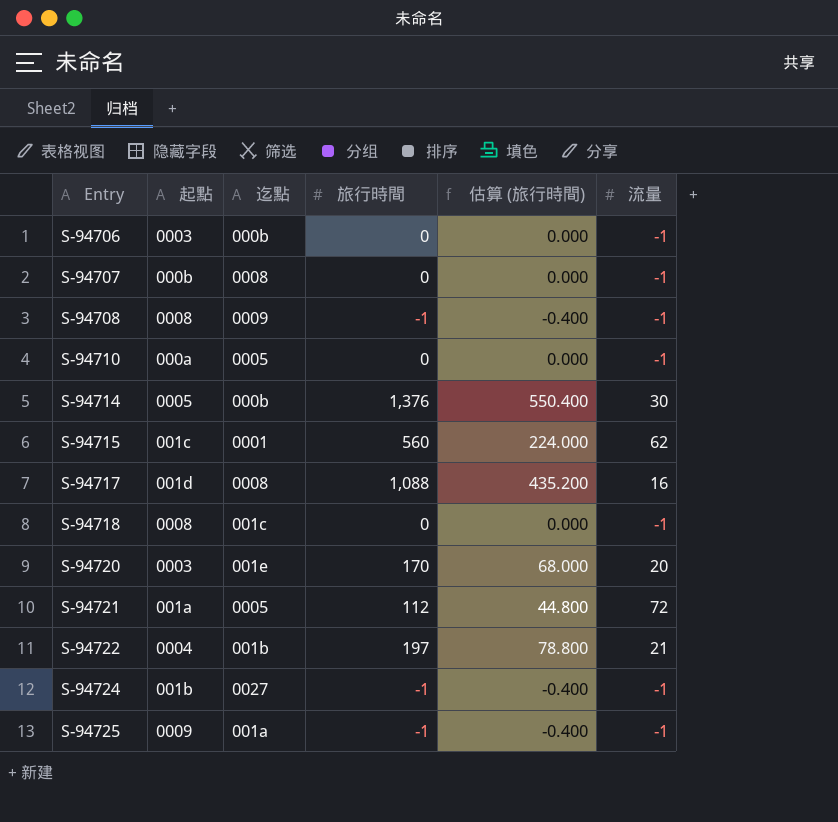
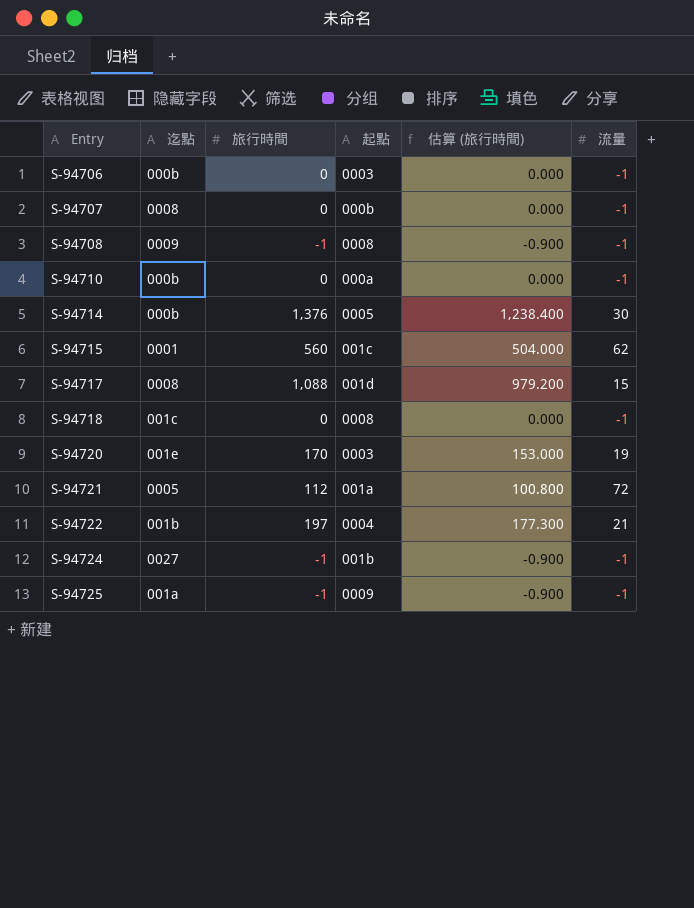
column 起點 | position: 2 -> 4
column 估算 (旅行時間) | formula: [旅行時間] * 0.4 -> [旅行時間] * 0.9
S-94710 | 迄點: 0005 -> 000b
S-94717 | 流量: 16 -> 15
S-94720 | 流量: 20 -> 19

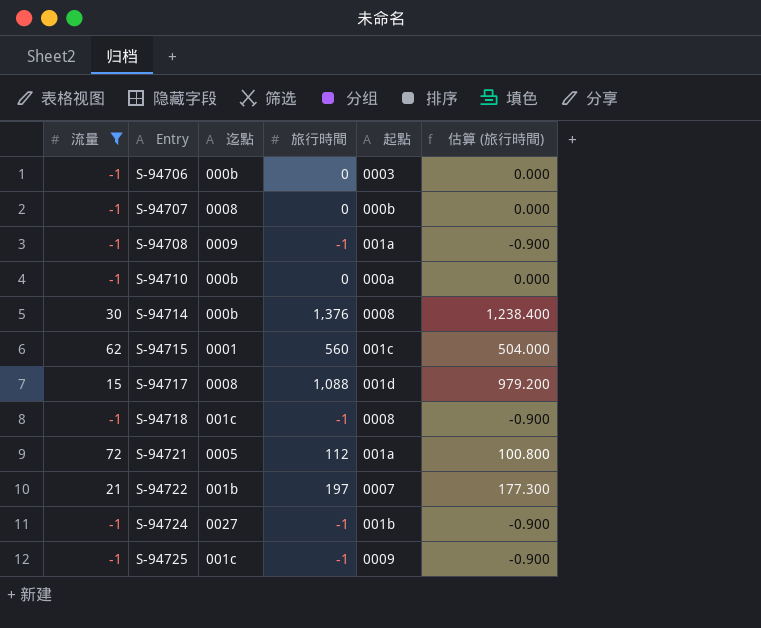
filter: none -> 流量 != 19
column 流量 | position: 6 -> 1
S-94708 | 起點: 0008 -> 001a
S-94714 | 起點: 0005 -> 0008
S-94718 | 旅行時間: 0 -> -1
S-94718 | 估算 (旅行時間): 0.000 -> -0.900
S-94722 | 起點: 0004 -> 0007
S-94725 | 迄點: 001a -> 001c

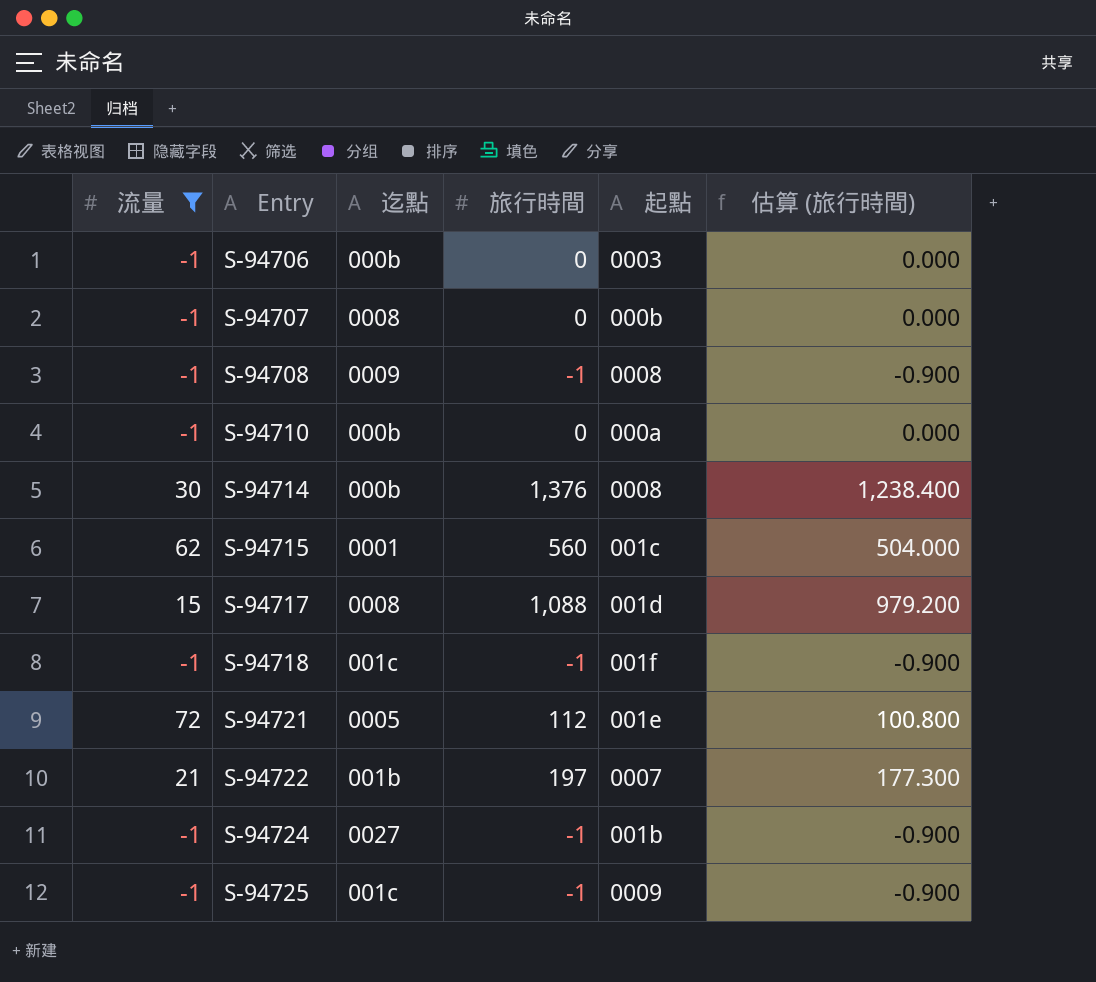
S-94708 | 起點: 001a -> 0008
S-94718 | 起點: 0008 -> 001f
S-94721 | 起點: 001a -> 001e

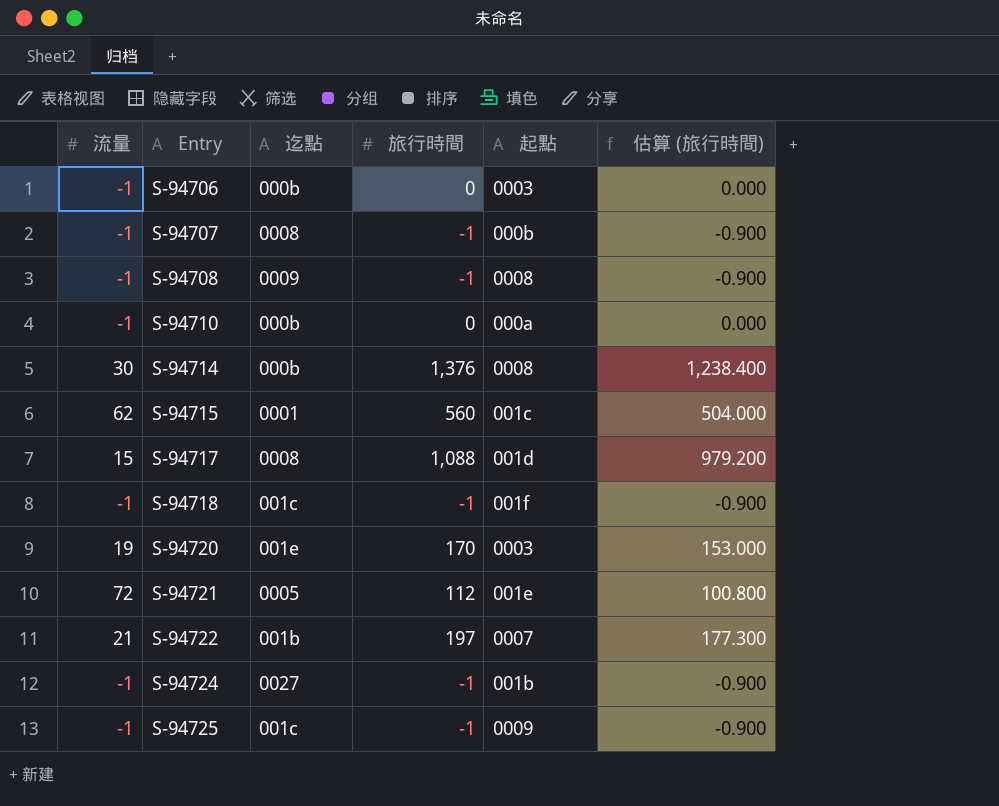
filter: 流量 != 19 -> none
S-94707 | 旅行時間: 0 -> -1
S-94707 | 估算 (旅行時間): 0.000 -> -0.900

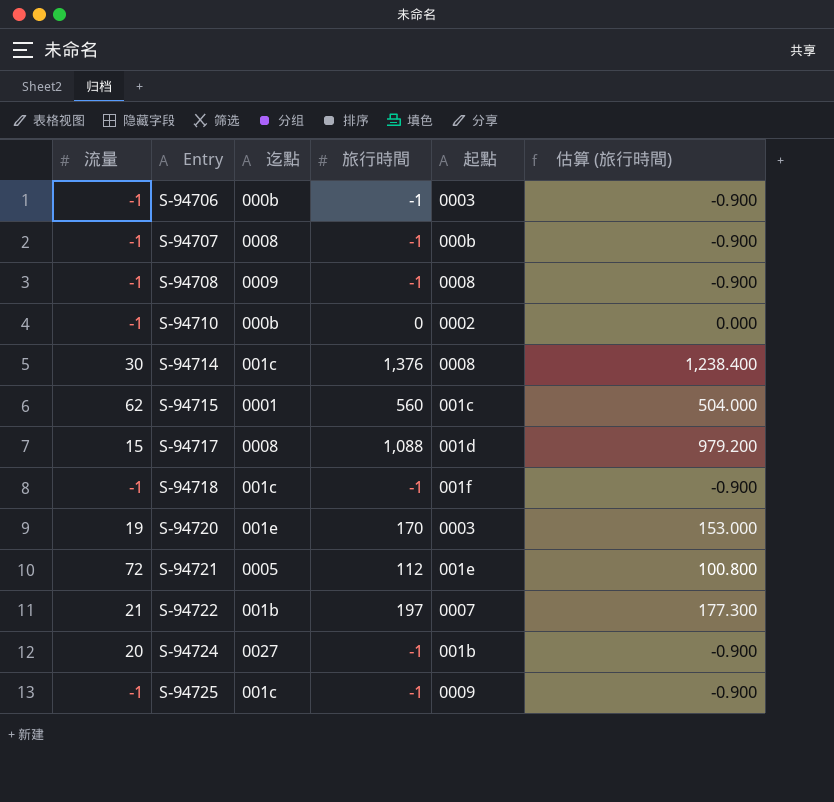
S-94706 | 旅行時間: 0 -> -1
S-94706 | 估算 (旅行時間): 0.000 -> -0.900
S-94710 | 起點: 000a -> 0002
S-94714 | 迄點: 000b -> 001c
S-94724 | 流量: -1 -> 20

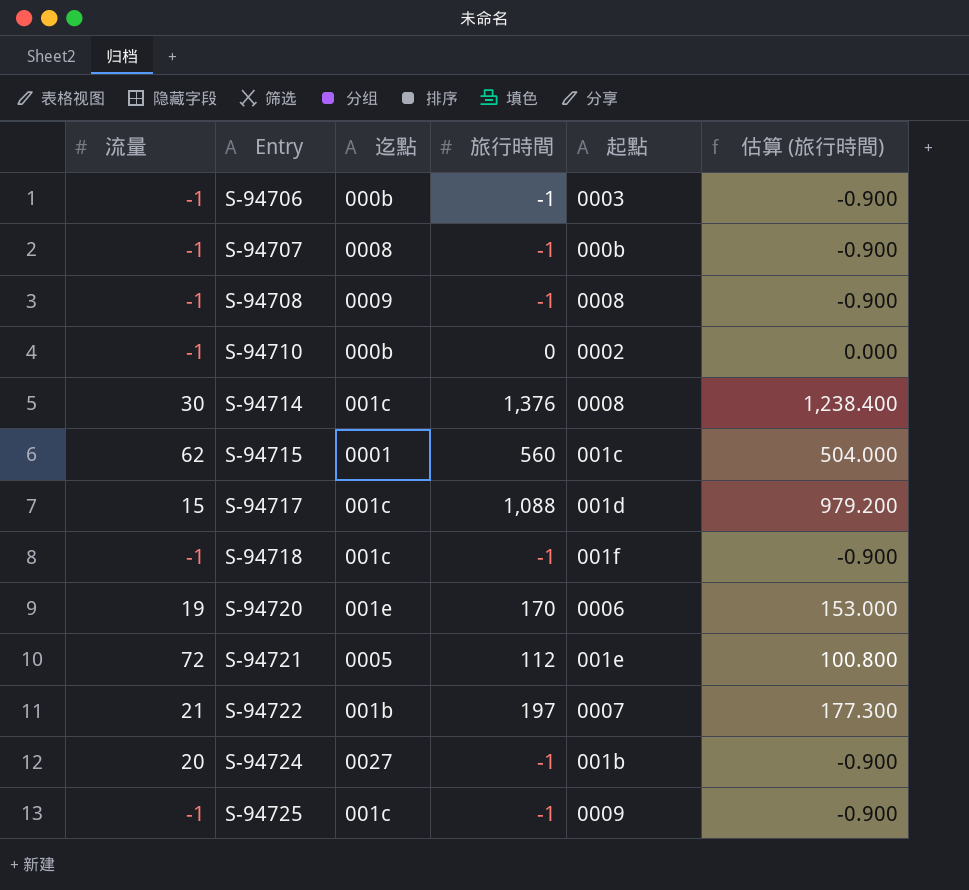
S-94717 | 迄點: 0008 -> 001c
S-94720 | 起點: 0003 -> 0006

